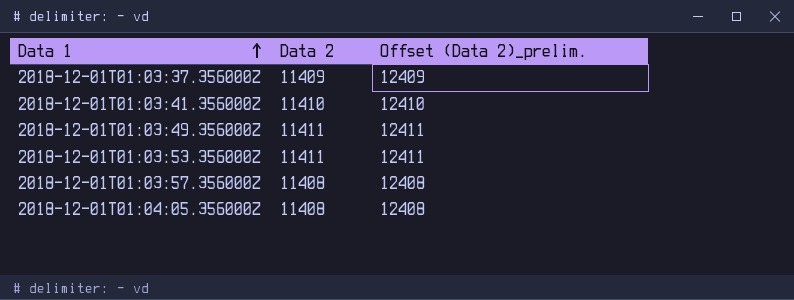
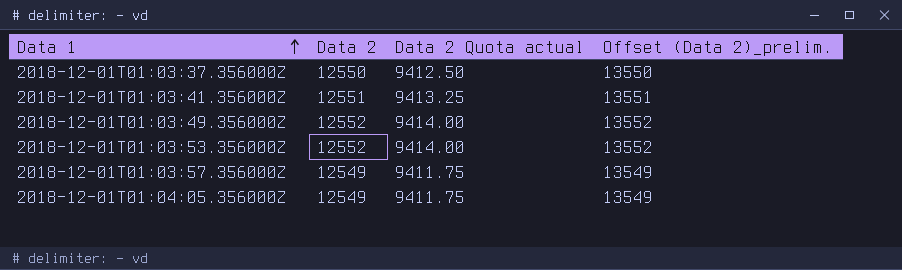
column Data 2 Quota actual | formula: none -> [Data 2] * 0.75
2018-12-01T01:03:37.356000Z | Data 2: 11409 -> 12550
2018-12-01T01:03:37.356000Z | Offset (Data 2)_prelim.: 12409 -> 13550
2018-12-01T01:03:41.356000Z | Data 2: 11410 -> 12551
2018-12-01T01:03:41.356000Z | Offset (Data 2)_prelim.: 12410 -> 13551
2018-12-01T01:03:49.356000Z | Data 2: 11411 -> 12552
2018-12-01T01:03:49.356000Z | Offset (Data 2)_prelim.: 12411 -> 13552
2018-12-01T01:03:53.356000Z | Data 2: 11411 -> 12552
2018-12-01T01:03:53.356000Z | Offset (Data 2)_prelim.: 12411 -> 13552
2018-12-01T01:03:57.356000Z | Data 2: 11408 -> 12549
2018-12-01T01:03:57.356000Z | Offset (Data 2)_prelim.: 12408 -> 13549
2018-12-01T01:04:05.356000Z | Data 2: 11408 -> 12549
2018-12-01T01:04:05.356000Z | Offset (Data 2)_prelim.: 12408 -> 13549

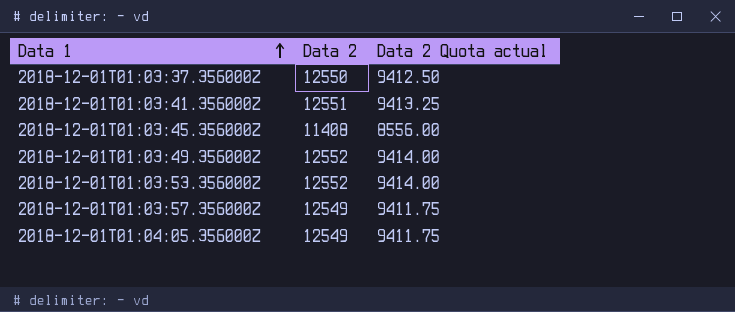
column Offset (Data 2)_prelim. | formula: [Data 2] + 1000 -> none
row 2018-12-01T01:03:45.356000Z: none -> 11408 | 8556.00

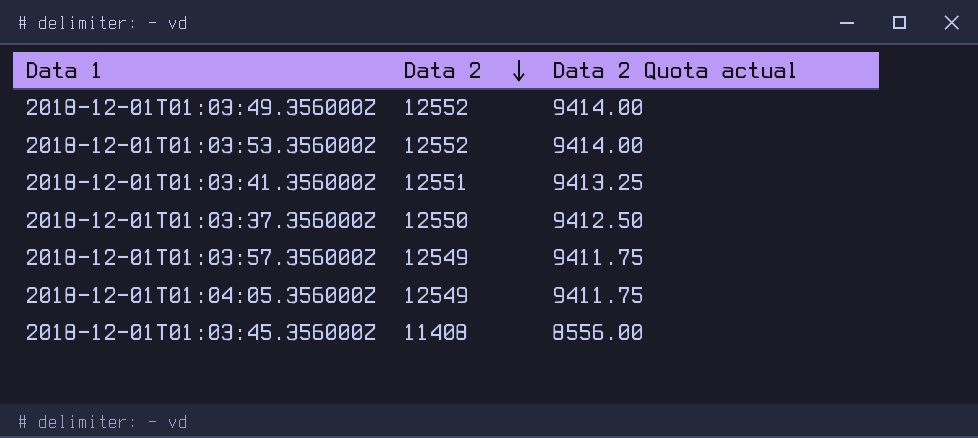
row order: Data 1 ascending -> Data 2 descending

